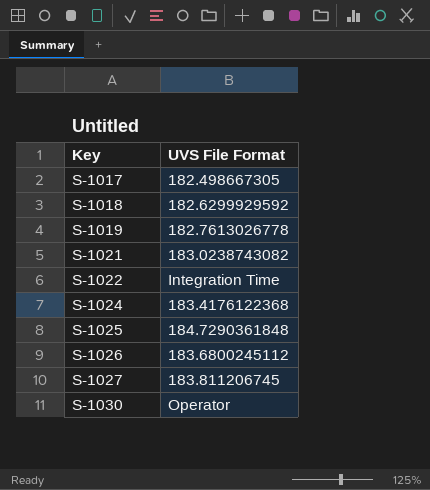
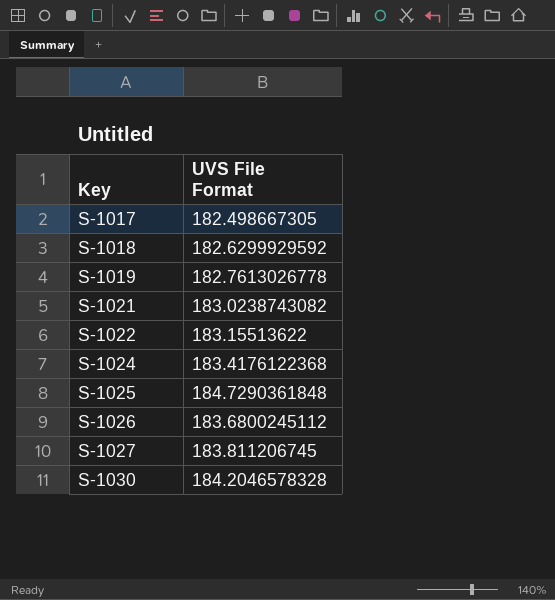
S-1022 | UVS File Format: Integration Time -> 183.15513622
S-1030 | UVS File Format: Operator -> 184.2046578328

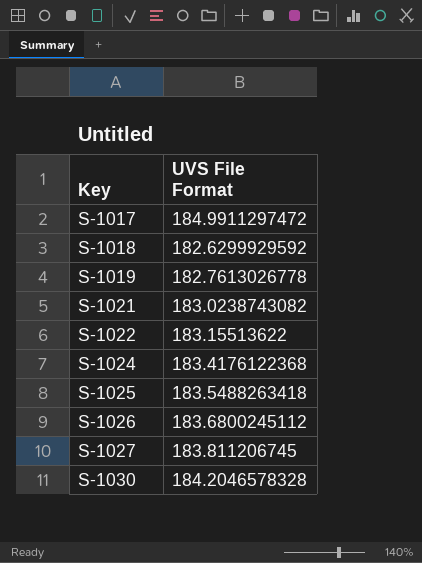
S-1017 | UVS File Format: 182.498667305 -> 184.9911297472
S-1025 | UVS File Format: 184.7290361848 -> 183.5488263418

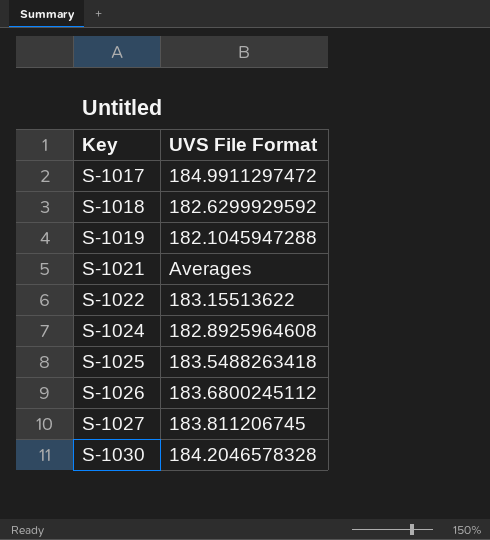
S-1019 | UVS File Format: 182.7613026778 -> 182.1045947288
S-1021 | UVS File Format: 183.0238743082 -> Averages
S-1024 | UVS File Format: 183.4176122368 -> 182.8925964608

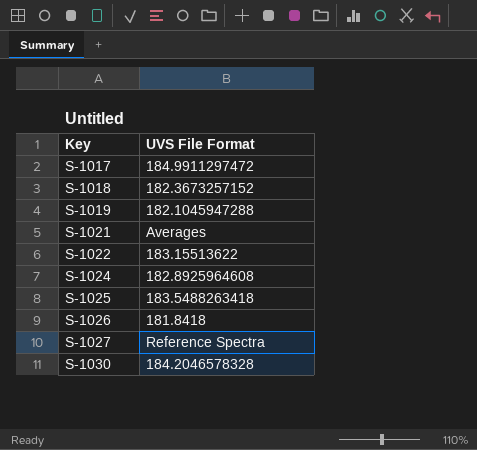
S-1018 | UVS File Format: 182.6299929592 -> 182.3673257152
S-1026 | UVS File Format: 183.6800245112 -> 181.8418
S-1027 | UVS File Format: 183.811206745 -> Reference Spectra

